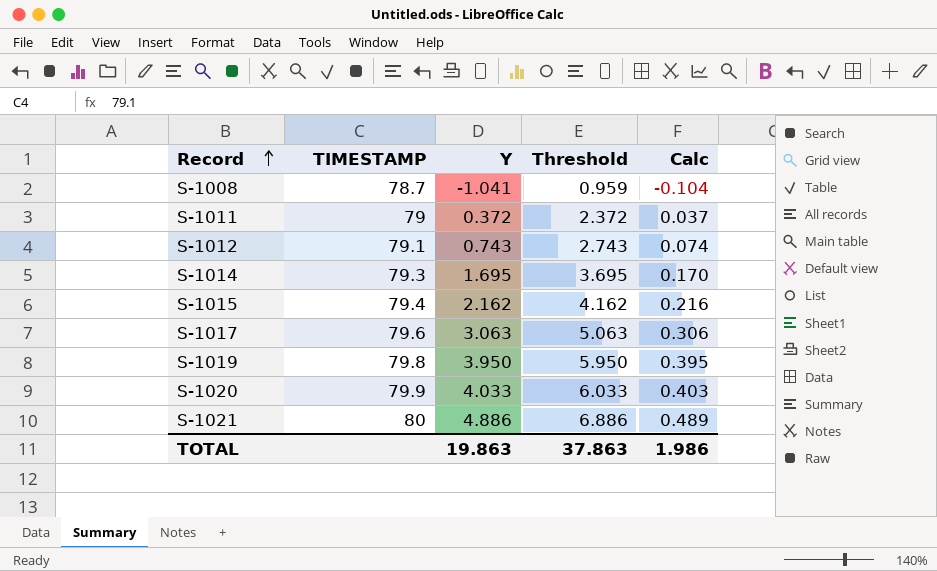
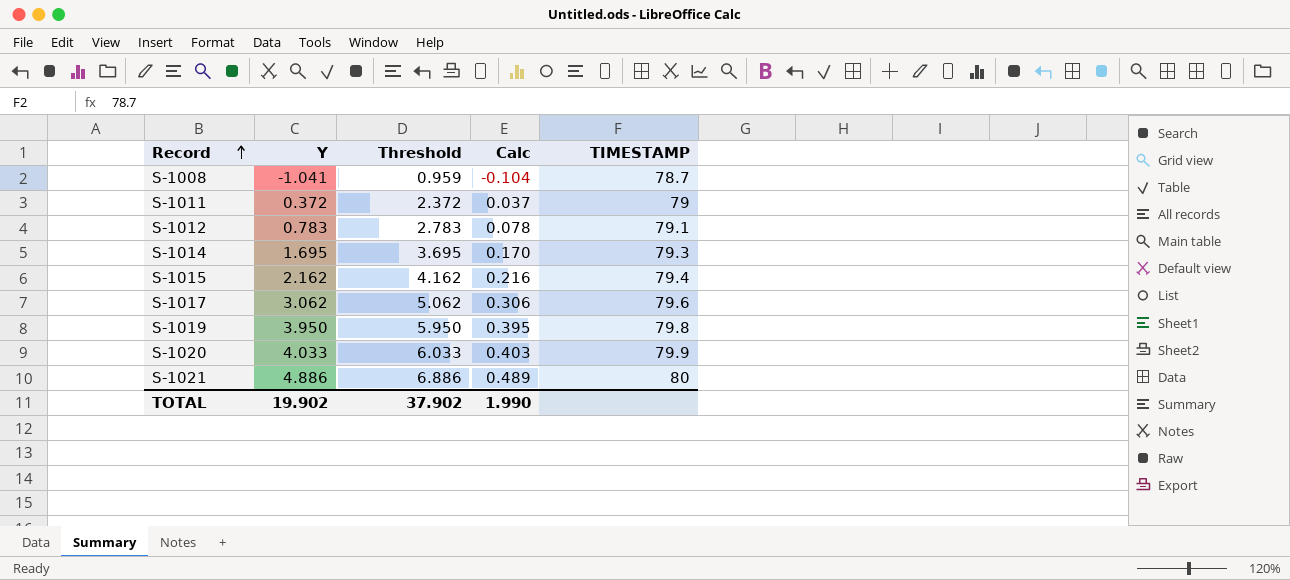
column TIMESTAMP | position: 2 -> 5
S-1012 | Y: 0.743 -> 0.783
S-1012 | Threshold: 2.743 -> 2.783
S-1012 | Calc: 0.074 -> 0.078
S-1017 | Y: 3.063 -> 3.062
S-1017 | Threshold: 5.063 -> 5.062
TOTAL | Y: 19.863 -> 19.902
TOTAL | Threshold: 37.863 -> 37.902
TOTAL | Calc: 1.986 -> 1.990

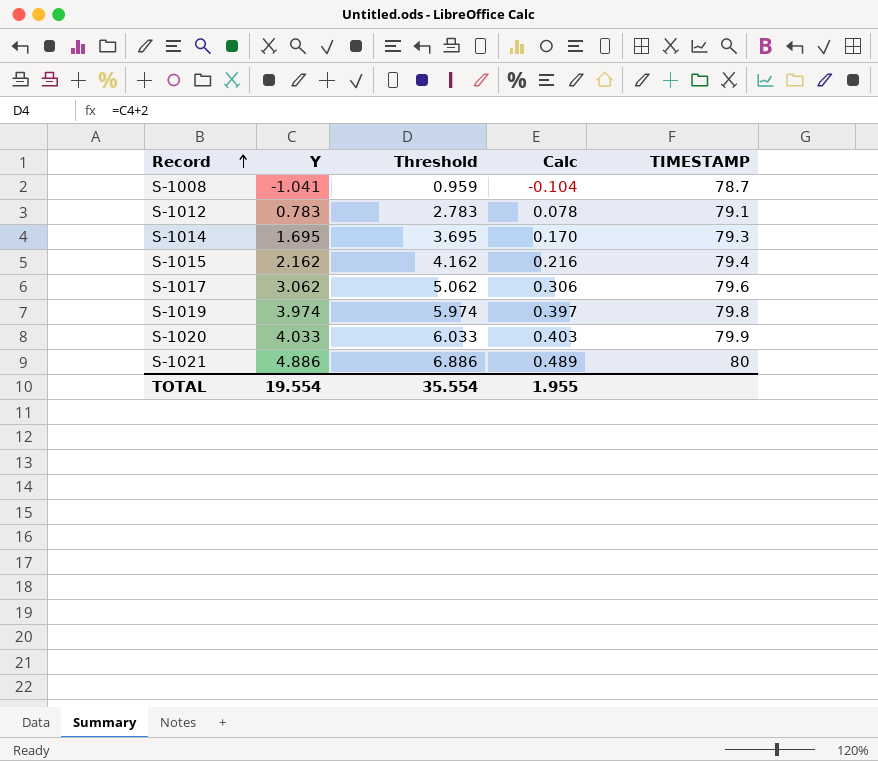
row S-1011: 0.372 | 2.372 | 0.037 | 79 -> none
S-1019 | Y: 3.950 -> 3.974
S-1019 | Threshold: 5.950 -> 5.974
S-1019 | Calc: 0.395 -> 0.397
TOTAL | Y: 19.902 -> 19.554
TOTAL | Threshold: 37.902 -> 35.554
TOTAL | Calc: 1.990 -> 1.955

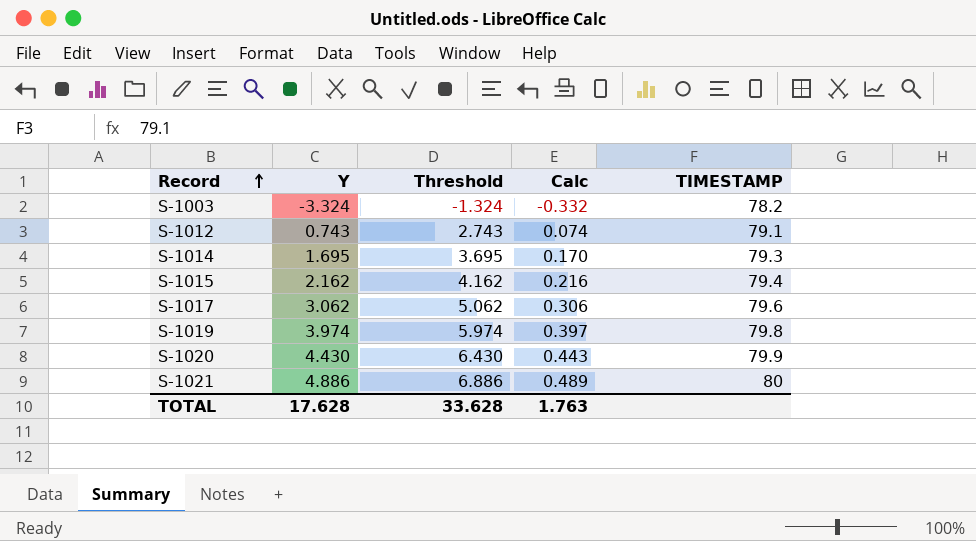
row S-1008: -1.041 | 0.959 | -0.104 | 78.7 -> none
row S-1003: none -> -3.324 | -1.324 | -0.332 | 78.2
S-1012 | Y: 0.783 -> 0.743
S-1012 | Threshold: 2.783 -> 2.743
S-1012 | Calc: 0.078 -> 0.074
S-1020 | Y: 4.033 -> 4.430
S-1020 | Threshold: 6.033 -> 6.430
S-1020 | Calc: 0.403 -> 0.443
TOTAL | Y: 19.554 -> 17.628
TOTAL | Threshold: 35.554 -> 33.628
TOTAL | Calc: 1.955 -> 1.763

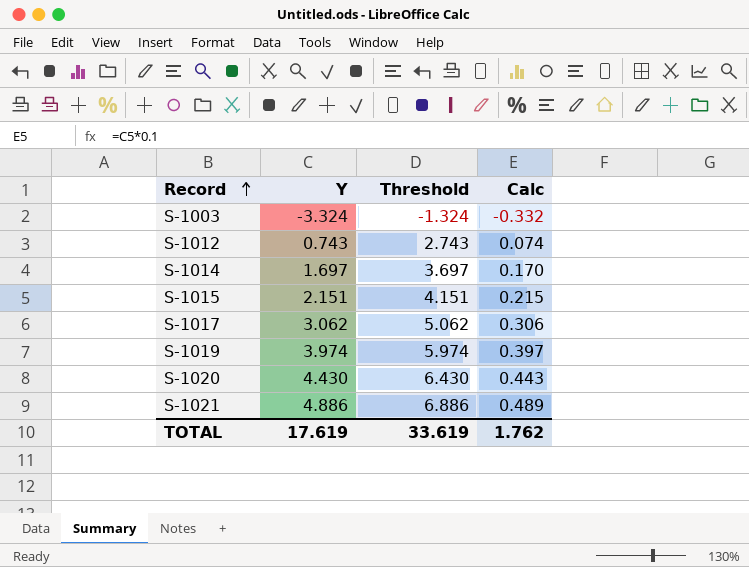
column TIMESTAMP | position: 5 -> none
S-1014 | Y: 1.695 -> 1.697
S-1014 | Threshold: 3.695 -> 3.697
S-1015 | Y: 2.162 -> 2.151
S-1015 | Threshold: 4.162 -> 4.151
S-1015 | Calc: 0.216 -> 0.215
TOTAL | Y: 17.628 -> 17.619
TOTAL | Threshold: 33.628 -> 33.619
TOTAL | Calc: 1.763 -> 1.762

